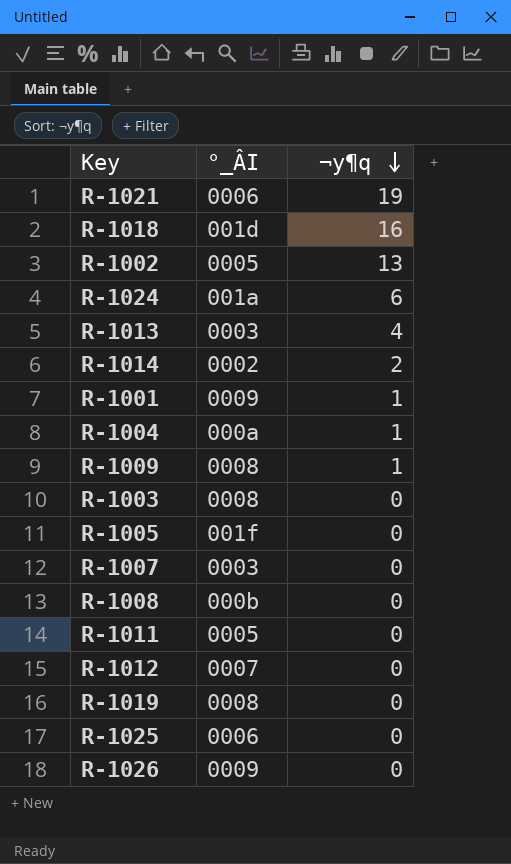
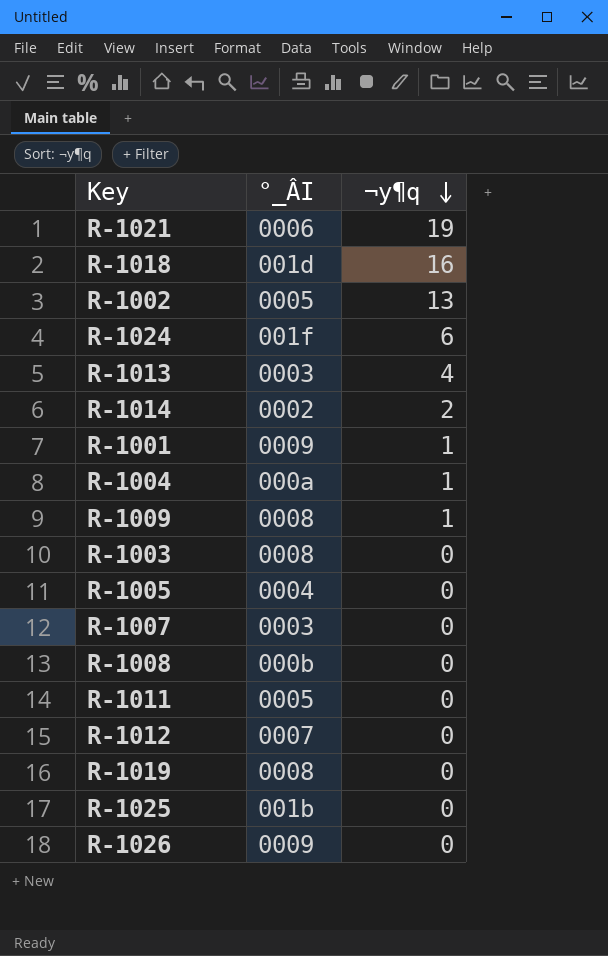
R-1024 | °_ÂI: 001a -> 001f
R-1005 | °_ÂI: 001f -> 0004
R-1025 | °_ÂI: 0006 -> 001b

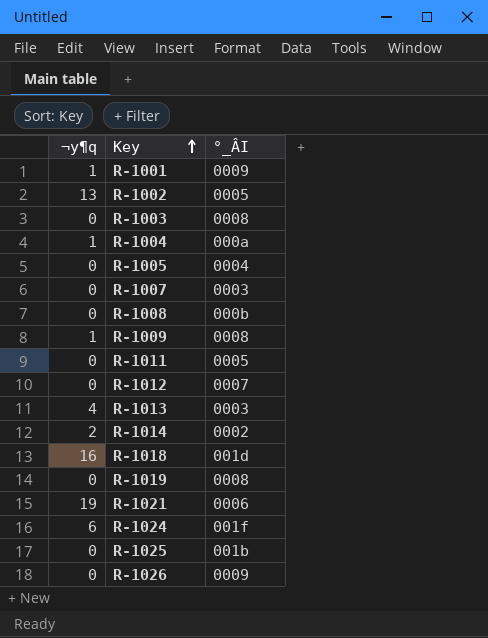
row order: ¬y¶q descending -> Key ascending
column ¬y¶q | position: 3 -> 1

